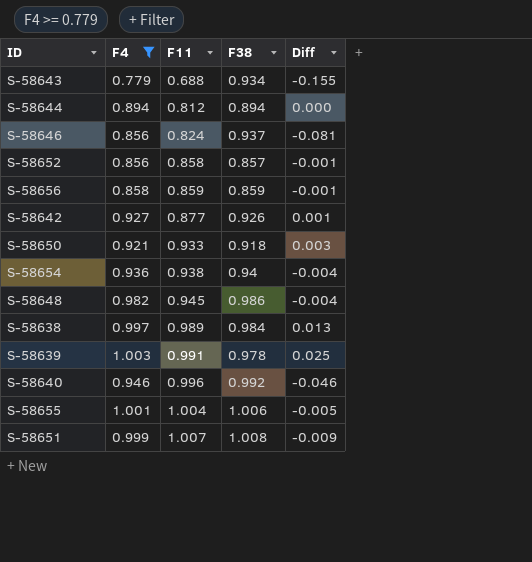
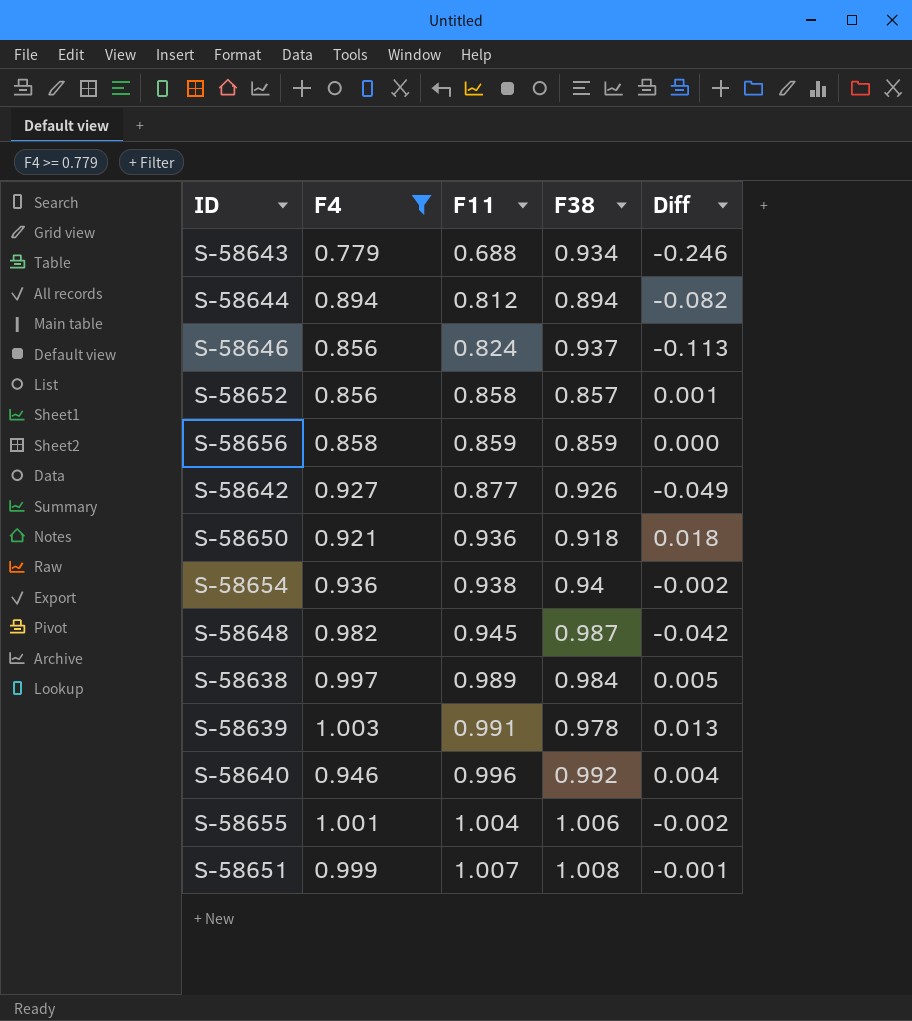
column Diff | formula: [F4] - [F38] -> [F11] - [F38]
S-58650 | F11: 0.933 -> 0.936
S-58648 | F38: 0.986 -> 0.987

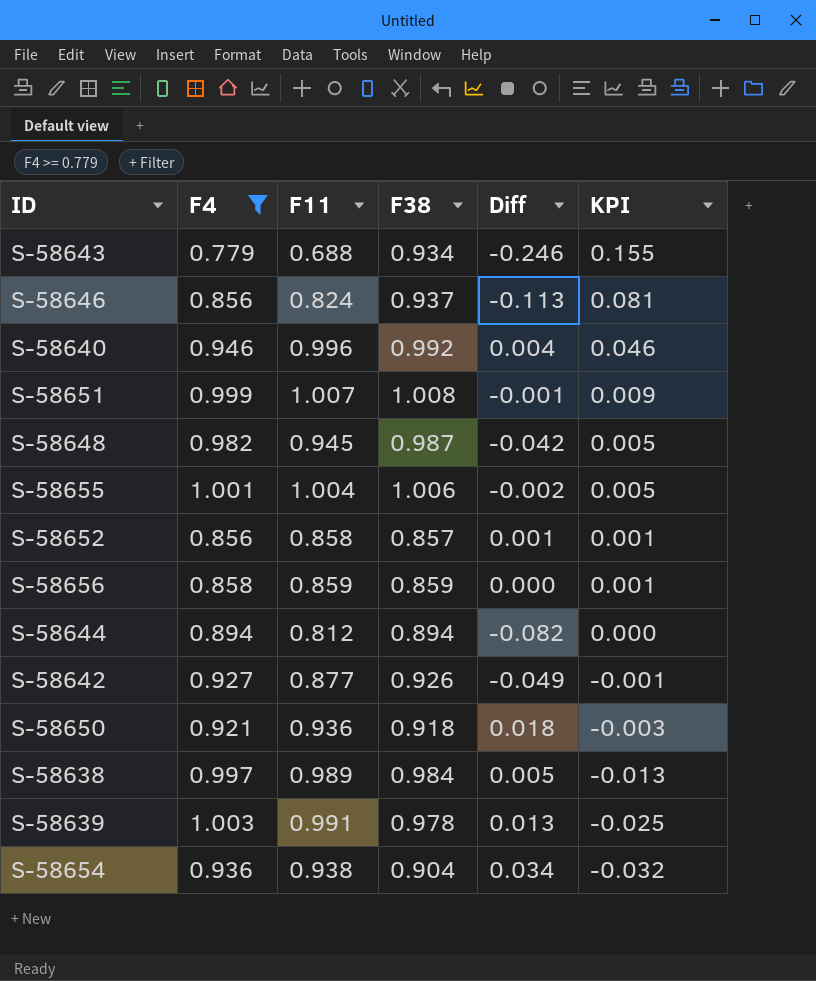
row order: F11 ascending -> KPI descending
column KPI | formula: none -> [F38] - [F4]
S-58654 | F38: 0.94 -> 0.904
S-58654 | Diff: -0.002 -> 0.034

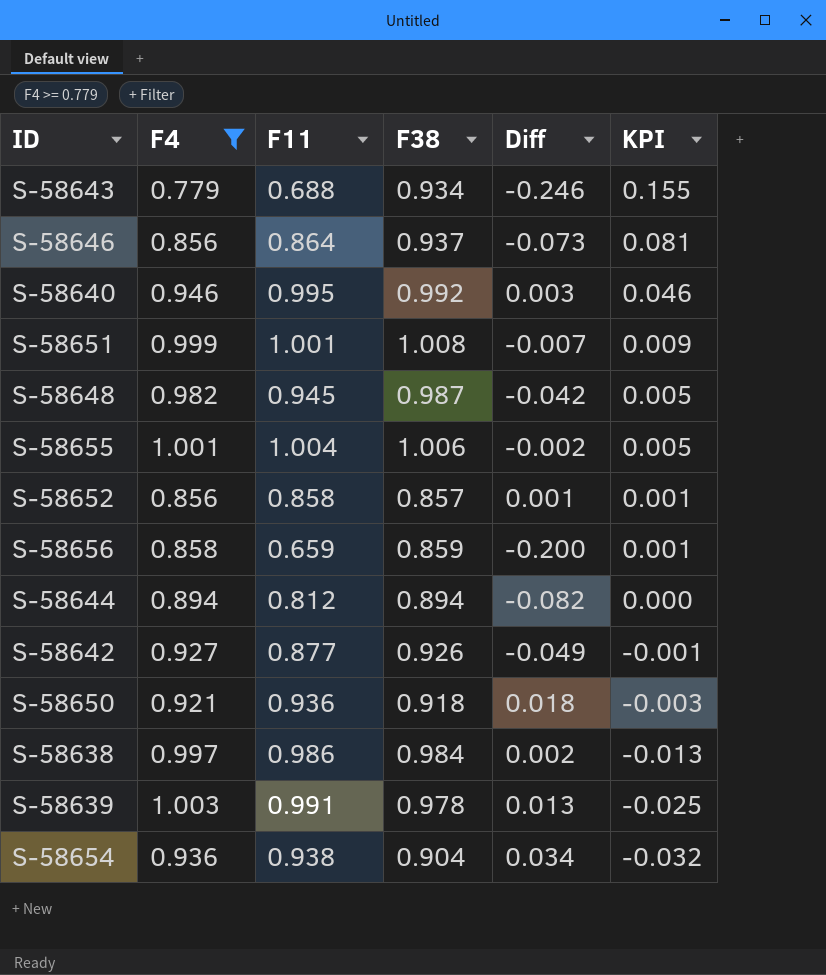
S-58646 | F11: 0.824 -> 0.864
S-58646 | Diff: -0.113 -> -0.073
S-58640 | F11: 0.996 -> 0.995
S-58640 | Diff: 0.004 -> 0.003
S-58651 | F11: 1.007 -> 1.001
S-58651 | Diff: -0.001 -> -0.007
S-58656 | F11: 0.859 -> 0.659
S-58656 | Diff: 0.000 -> -0.200
S-58638 | F11: 0.989 -> 0.986
S-58638 | Diff: 0.005 -> 0.002

